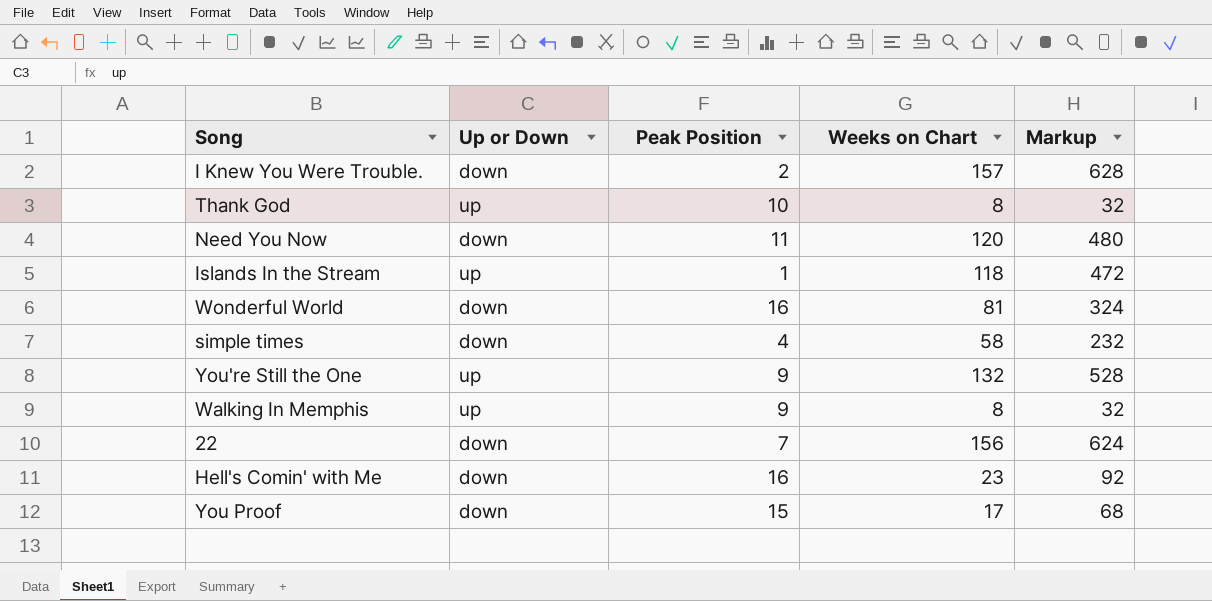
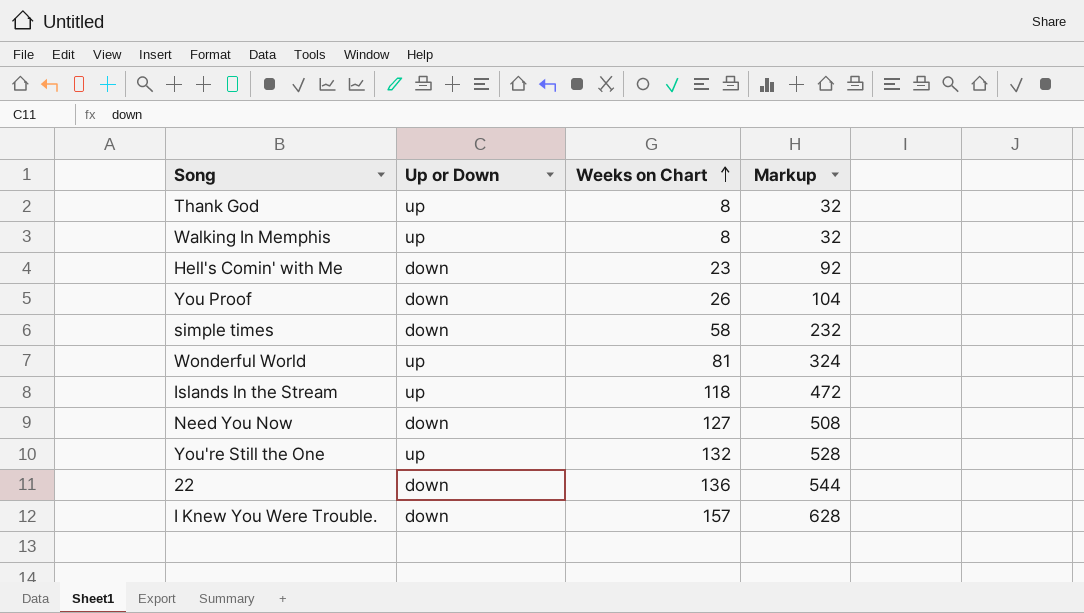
row order: none -> Weeks on Chart ascending
column Peak Position | position: 3 -> none
You Proof | Weeks on Chart: 17 -> 26
You Proof | Markup: 68 -> 104
Wonderful World | Up or Down: down -> up
Need You Now | Weeks on Chart: 120 -> 127
Need You Now | Markup: 480 -> 508
22 | Weeks on Chart: 156 -> 136
22 | Markup: 624 -> 544

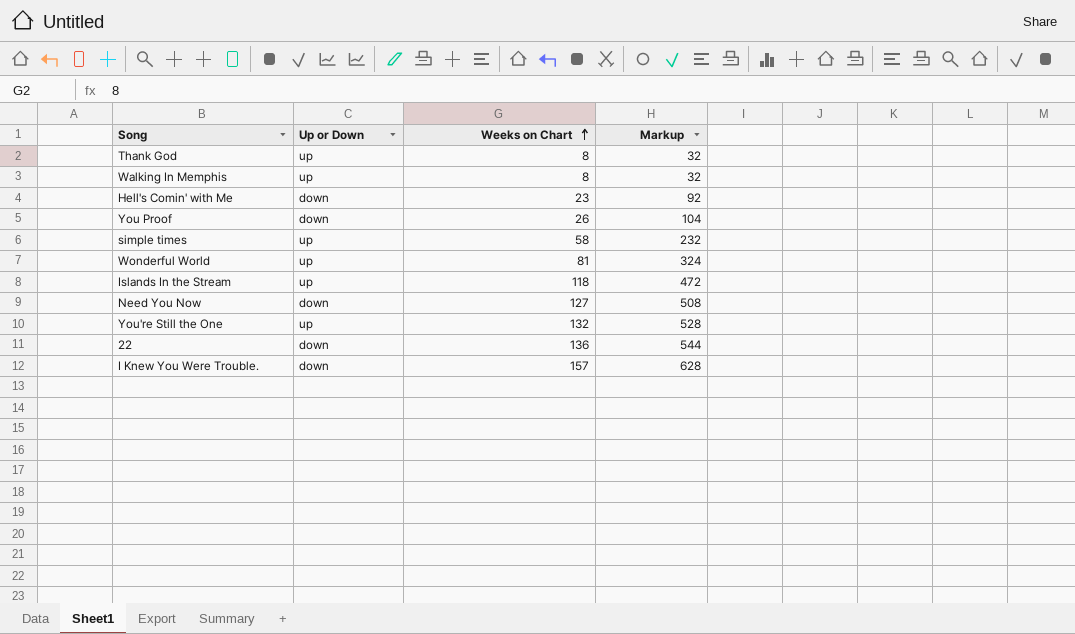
simple times | Up or Down: down -> up

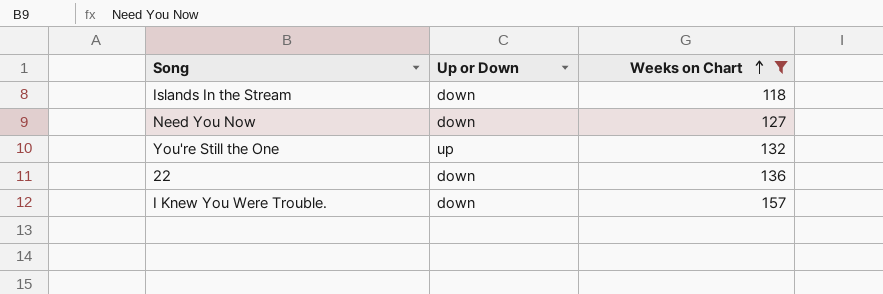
filter: none -> Weeks on Chart >= 118
column Markup | formula: [Weeks on Chart] * 4 -> none
Islands In the Stream | Up or Down: up -> down

